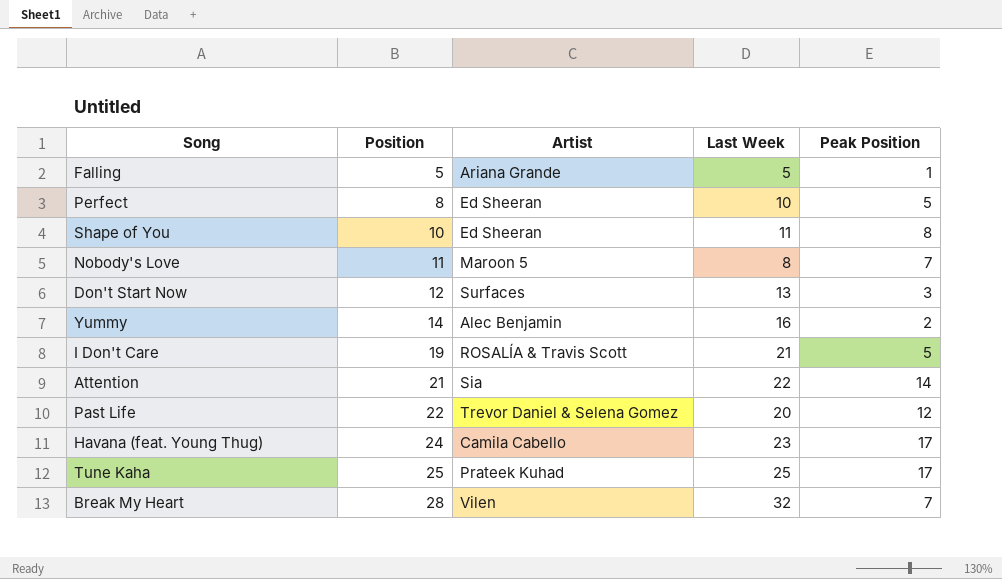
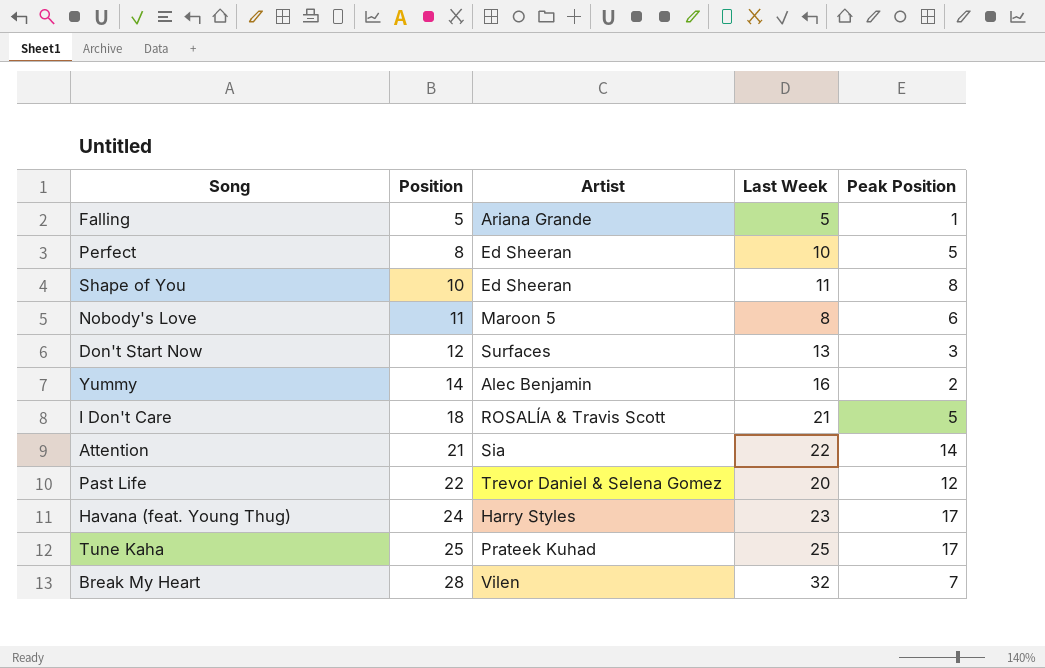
Nobody's Love | Peak Position: 7 -> 6
I Don't Care | Position: 19 -> 18
Havana (feat. Young Thug) | Artist: Camila Cabello -> Harry Styles

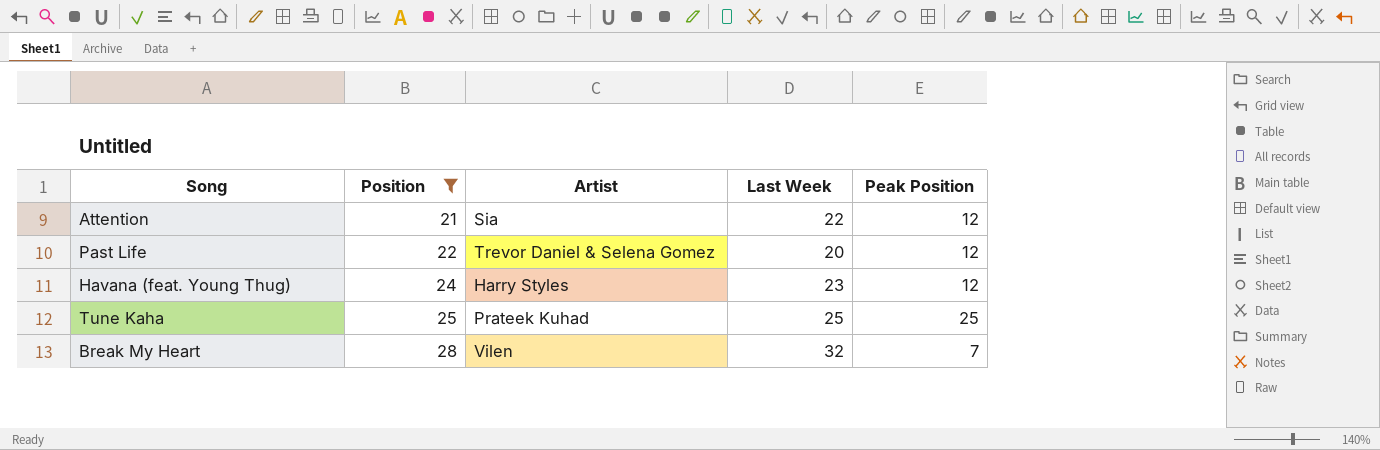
filter: none -> Position >= 21
Attention | Peak Position: 14 -> 12
Havana (feat. Young Thug) | Peak Position: 17 -> 12
Tune Kaha | Peak Position: 17 -> 25

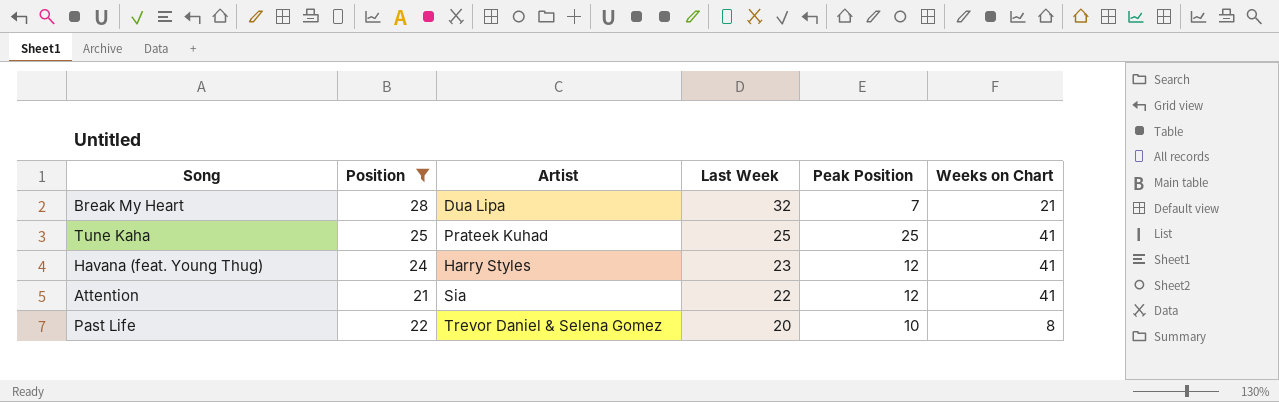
row order: Position ascending -> Last Week descending
column Weeks on Chart | position: none -> 6
Break My Heart | Artist: Vilen -> Dua Lipa
Past Life | Peak Position: 12 -> 10

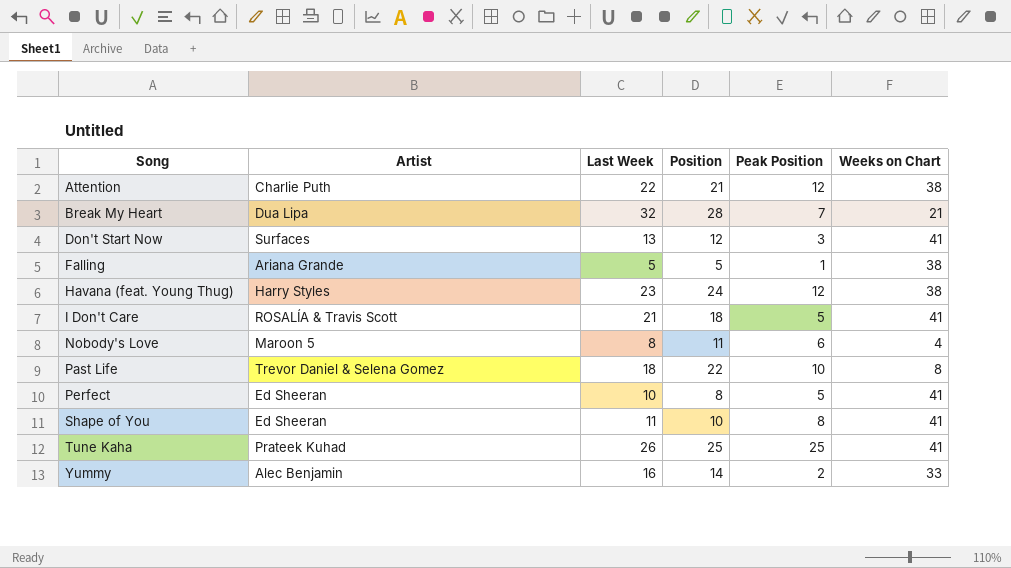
filter: Position >= 21 -> none
row order: Last Week descending -> Song ascending
column Position | position: 2 -> 4
Attention | Artist: Sia -> Charlie Puth
Attention | Weeks on Chart: 41 -> 38
Havana (feat. Young Thug) | Weeks on Chart: 41 -> 38
Past Life | Last Week: 20 -> 18
Tune Kaha | Last Week: 25 -> 26

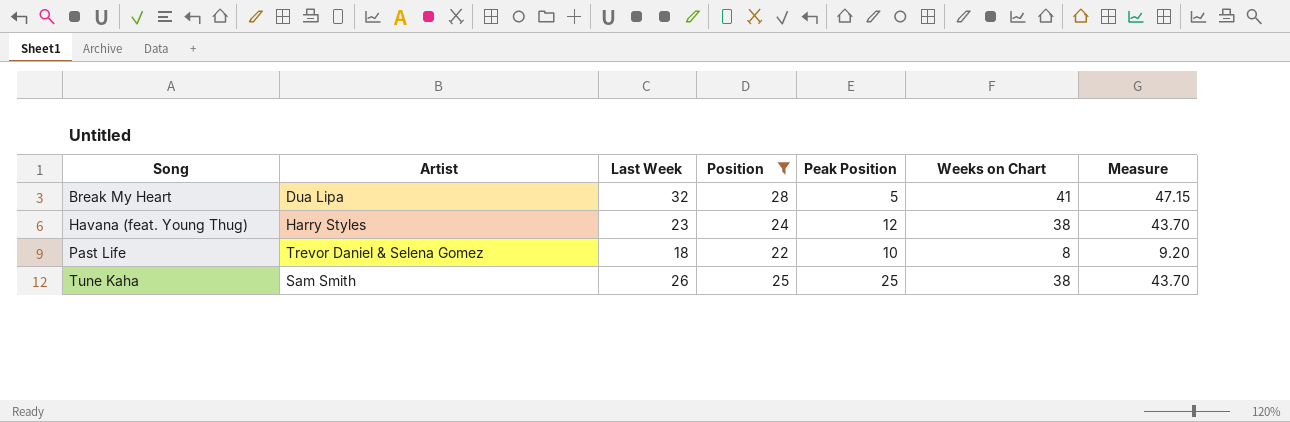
filter: none -> Position >= 22
column Measure | formula: none -> [Weeks on Chart] * 1.15
Break My Heart | Peak Position: 7 -> 5
Break My Heart | Weeks on Chart: 21 -> 41
Tune Kaha | Artist: Prateek Kuhad -> Sam Smith
Tune Kaha | Weeks on Chart: 41 -> 38

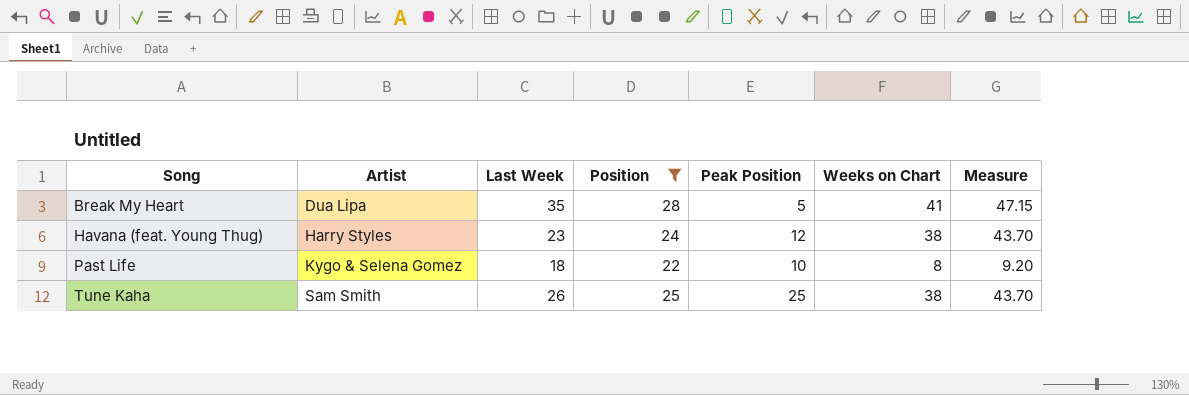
Break My Heart | Last Week: 32 -> 35
Past Life | Artist: Trevor Daniel & Selena Gomez -> Kygo & Selena Gomez

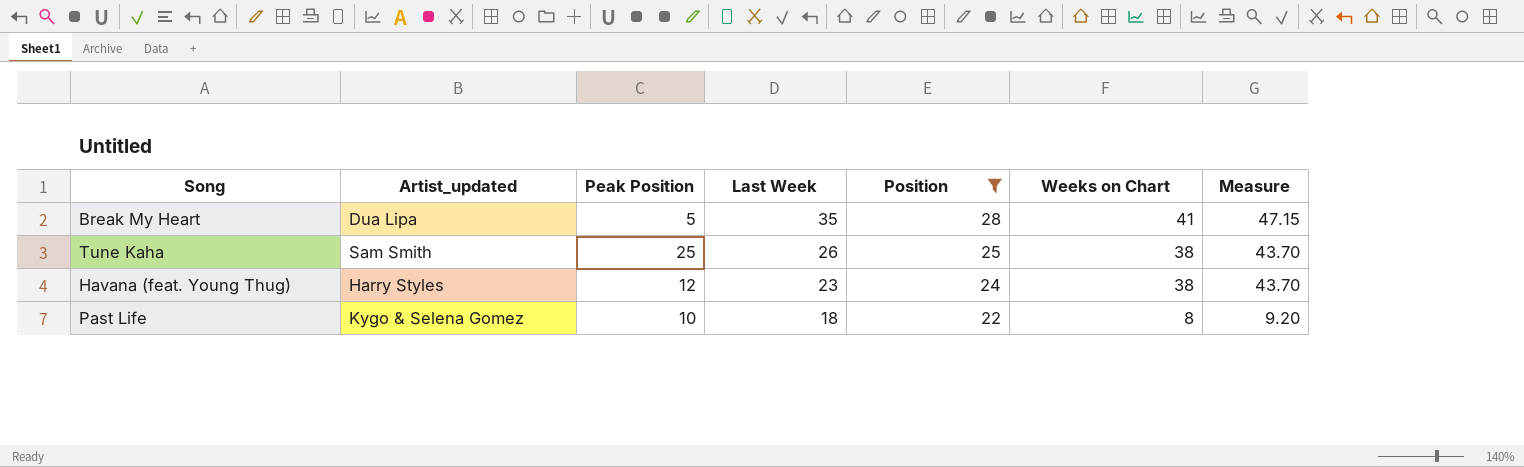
row order: Song ascending -> Last Week descending
column name: Artist -> Artist_updated
column Peak Position | position: 5 -> 3

